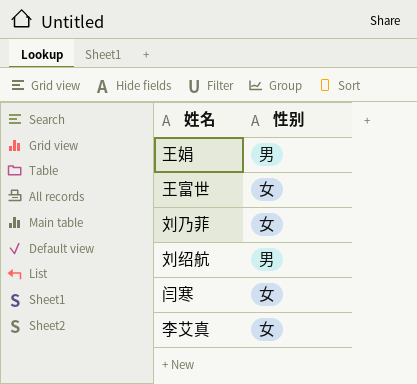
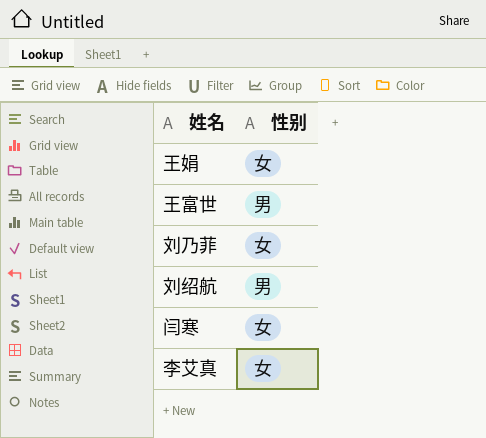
王娟 | 性别: 男 -> 女
王富世 | 性别: 女 -> 男

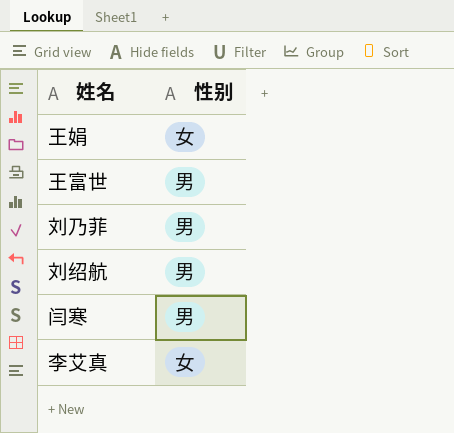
刘乃菲 | 性别: 女 -> 男
闫寒 | 性别: 女 -> 男

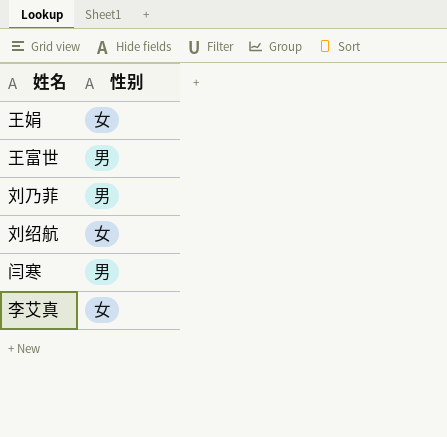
刘绍航 | 性别: 男 -> 女

